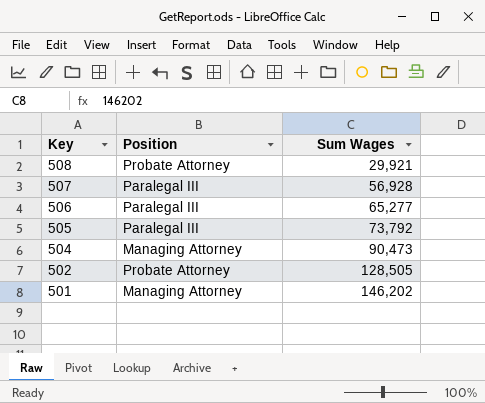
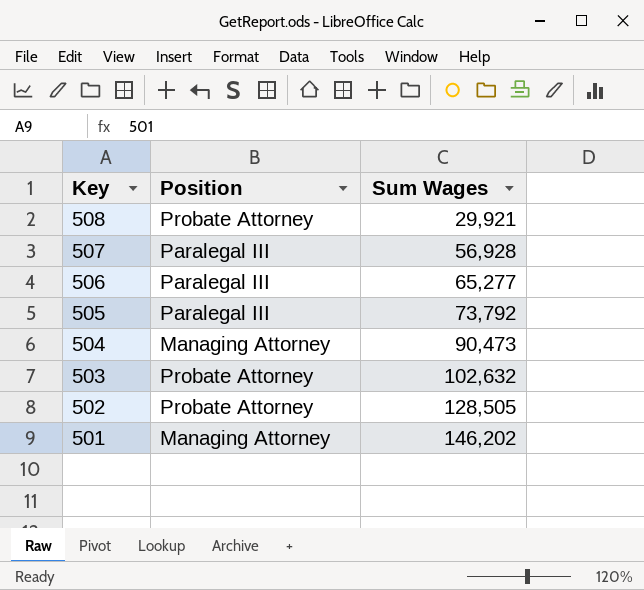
row 503: none -> Probate Attorney | 102,632

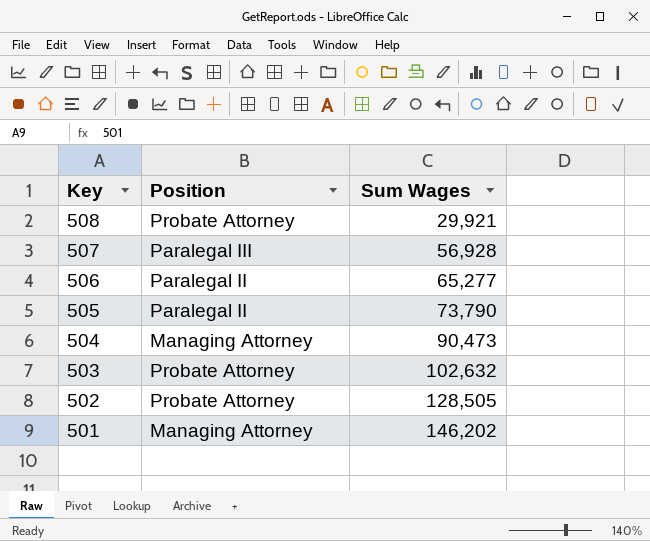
506 | Position: Paralegal III -> Paralegal II
505 | Position: Paralegal III -> Paralegal II
505 | Sum Wages: 73,792 -> 73,790

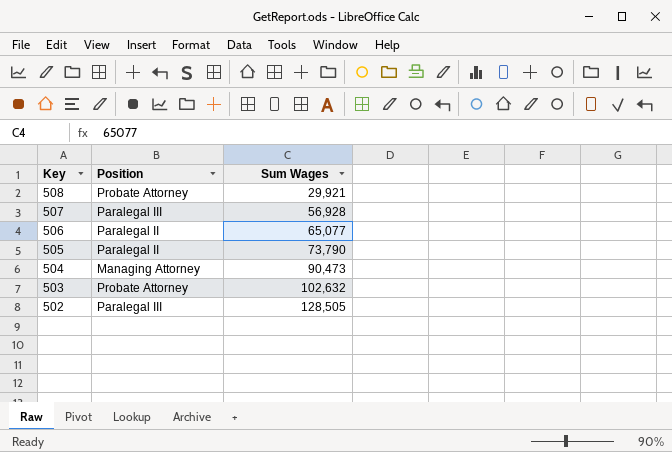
row 501: Managing Attorney | 146,202 -> none
506 | Sum Wages: 65,277 -> 65,077
502 | Position: Probate Attorney -> Paralegal III

